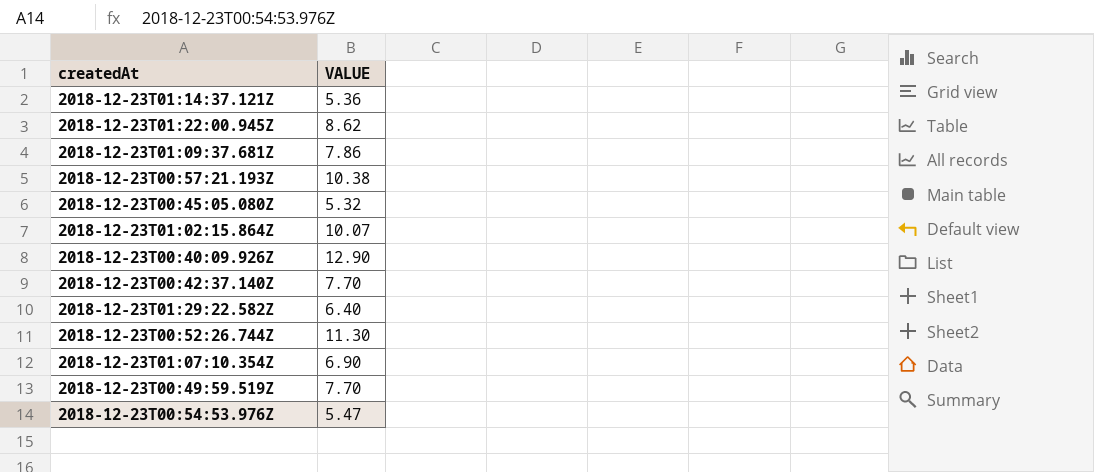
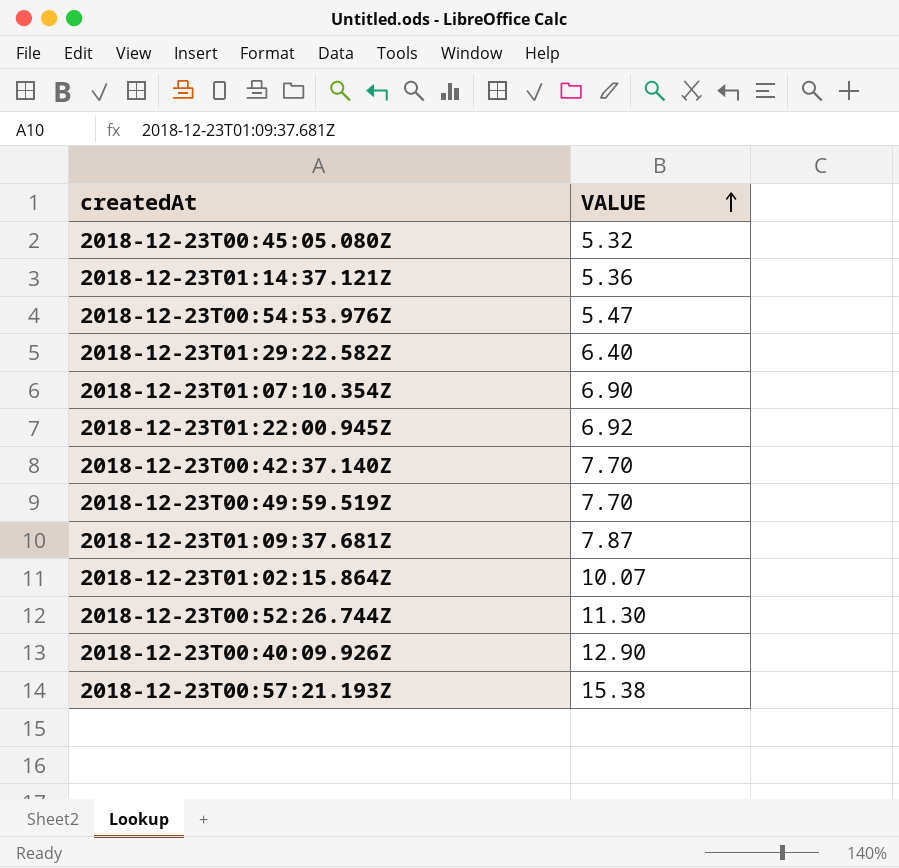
row order: none -> VALUE ascending
2018-12-23T01:22:00.945Z | VALUE: 8.62 -> 6.92
2018-12-23T01:09:37.681Z | VALUE: 7.86 -> 7.87
2018-12-23T00:57:21.193Z | VALUE: 10.38 -> 15.38

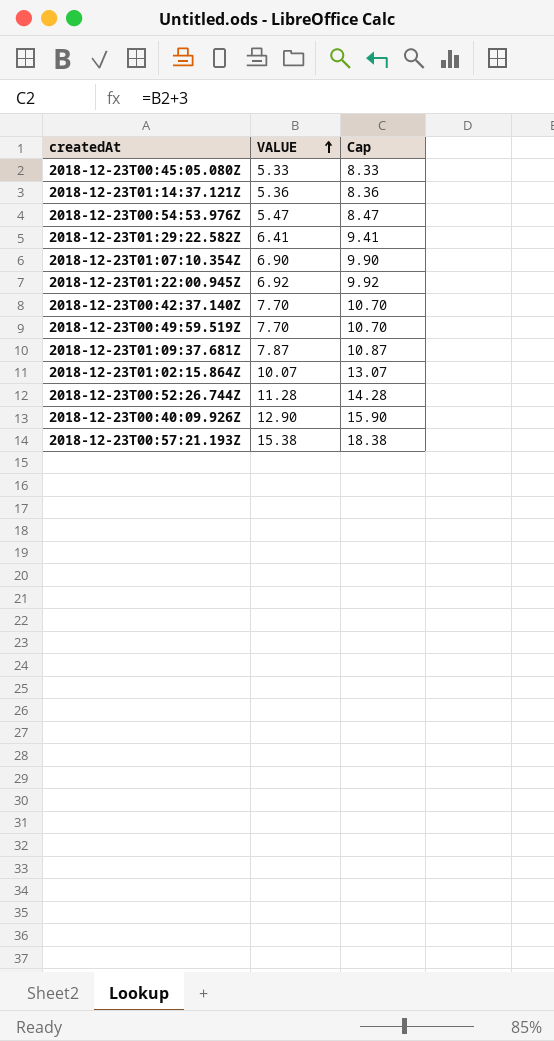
column Cap | formula: none -> [VALUE] + 3
2018-12-23T00:45:05.080Z | VALUE: 5.32 -> 5.33
2018-12-23T01:29:22.582Z | VALUE: 6.40 -> 6.41
2018-12-23T00:52:26.744Z | VALUE: 11.30 -> 11.28

